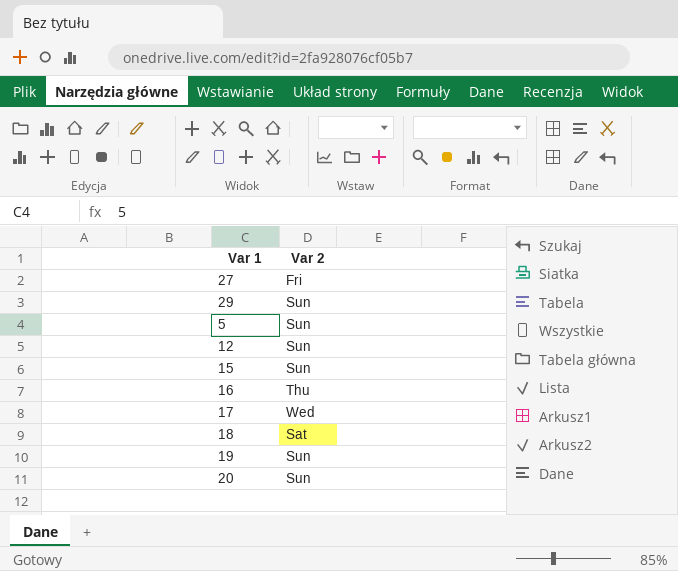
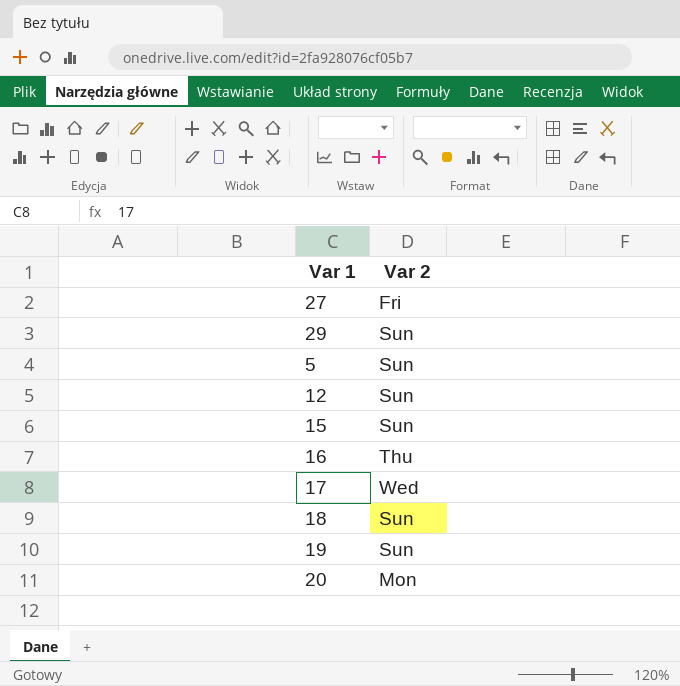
18 | Var 2: Sat -> Sun
20 | Var 2: Sun -> Mon

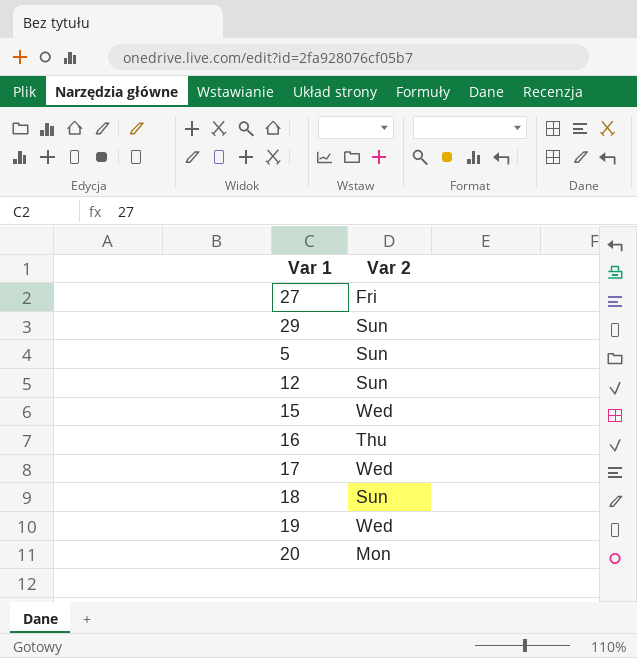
15 | Var 2: Sun -> Wed
19 | Var 2: Sun -> Wed

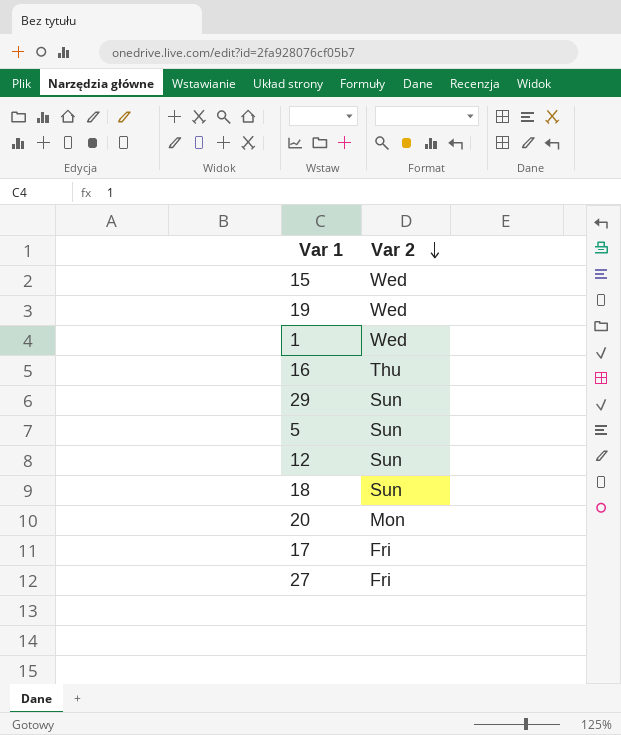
row order: none -> Var 2 descending
row 1: none -> Wed
17 | Var 2: Wed -> Fri

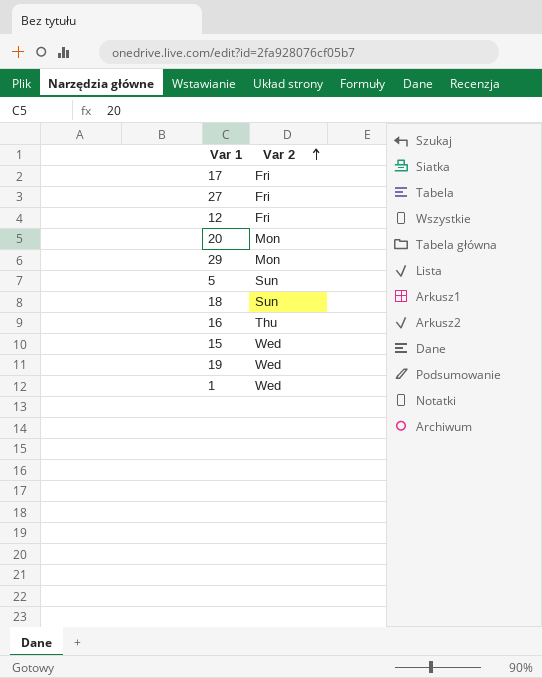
row order: Var 2 descending -> Var 2 ascending
12 | Var 2: Sun -> Fri
29 | Var 2: Sun -> Mon

